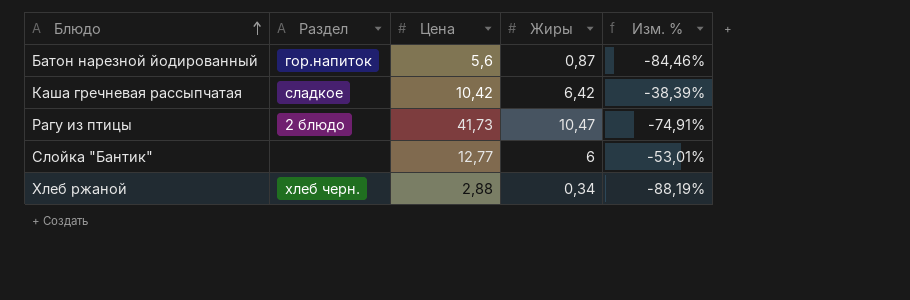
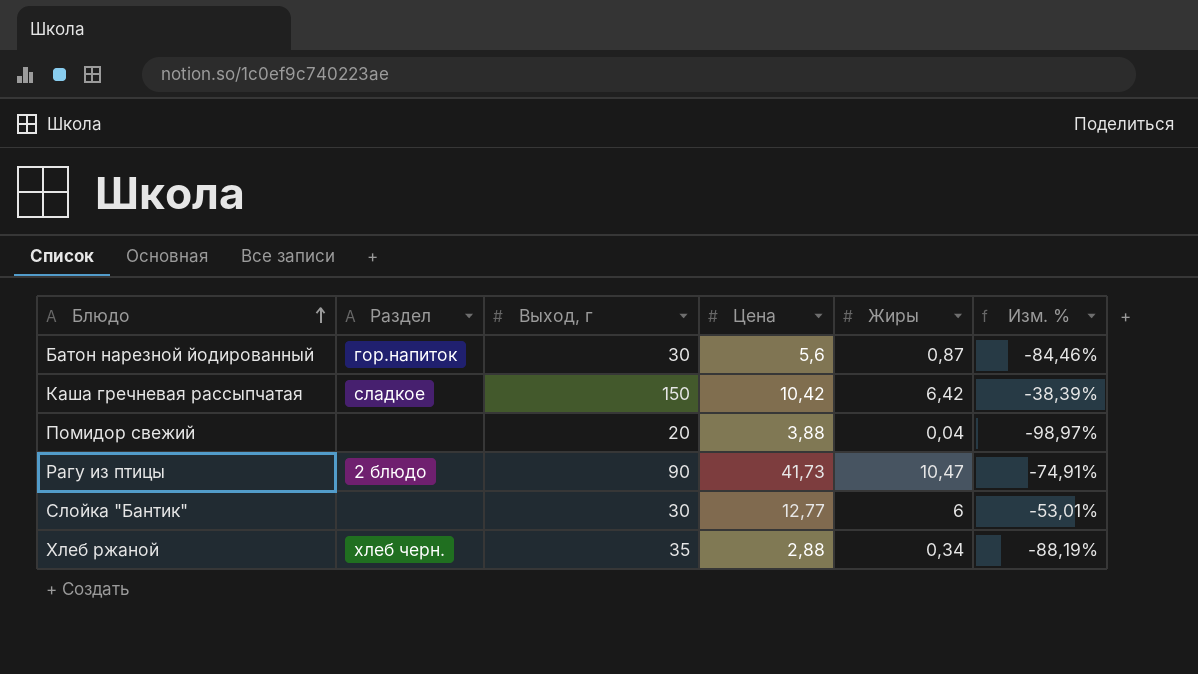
column Выход, г | position: none -> 3
row Помидор свежий: none -> none | 20 | 3,88 | 0,04 | -98,97%

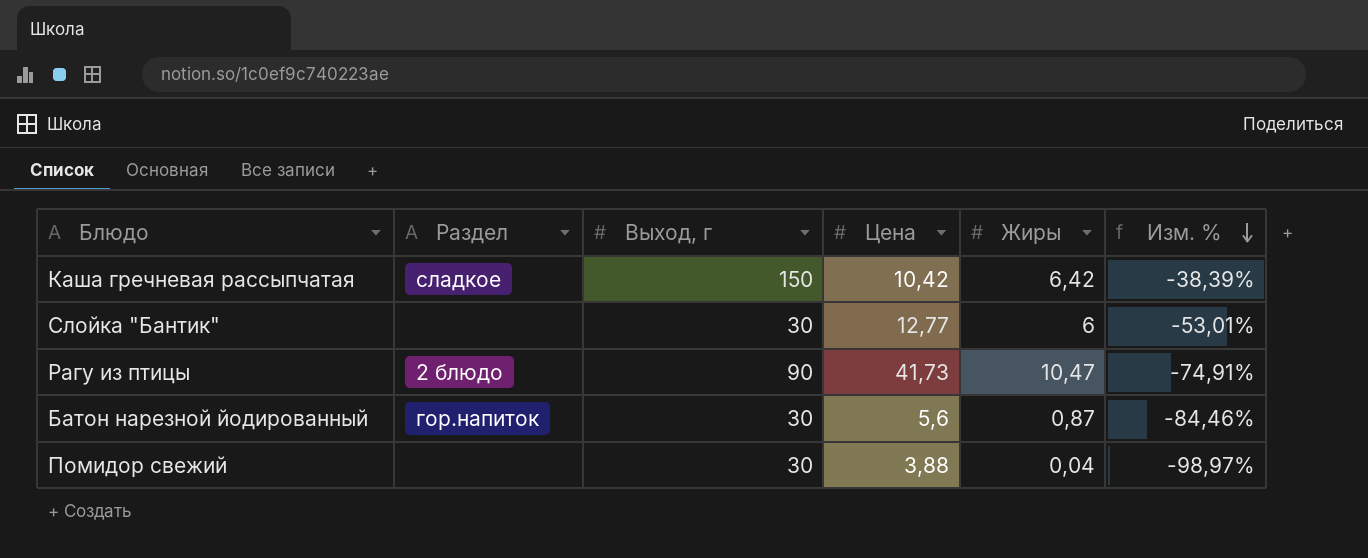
row order: Блюдо ascending -> Изм. % descending
row Хлеб ржаной: хлеб черн. | 35 | 2,88 | 0,34 | -88,19% -> none
Помидор свежий | Выход, г: 20 -> 30

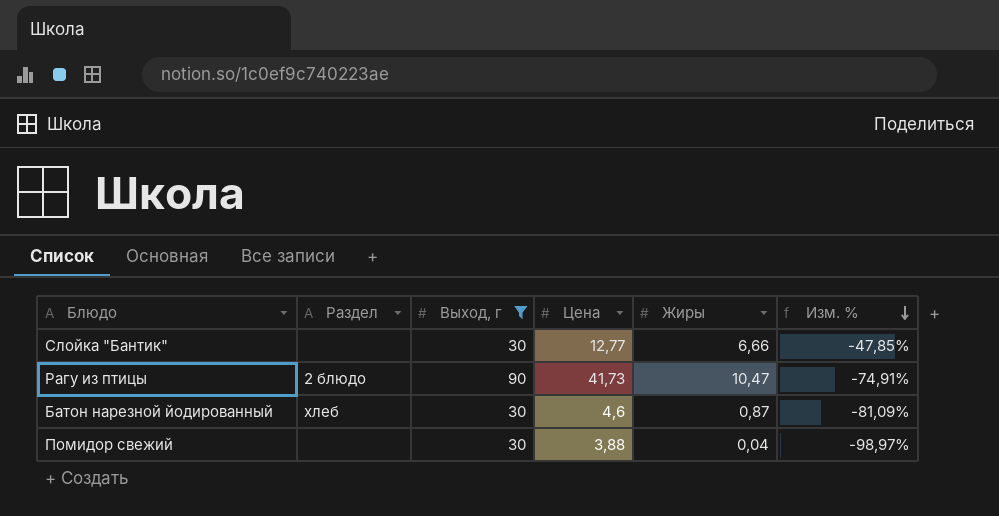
filter: none -> Выход, г != 150
Слойка "Бантик" | Жиры: 6 -> 6,66
Слойка "Бантик" | Изм. %: -53,01% -> -47,85%
Батон нарезной йодированный | Раздел: гор.напиток -> хлеб
Батон нарезной йодированный | Цена: 5,6 -> 4,6
Батон нарезной йодированный | Изм. %: -84,46% -> -81,09%

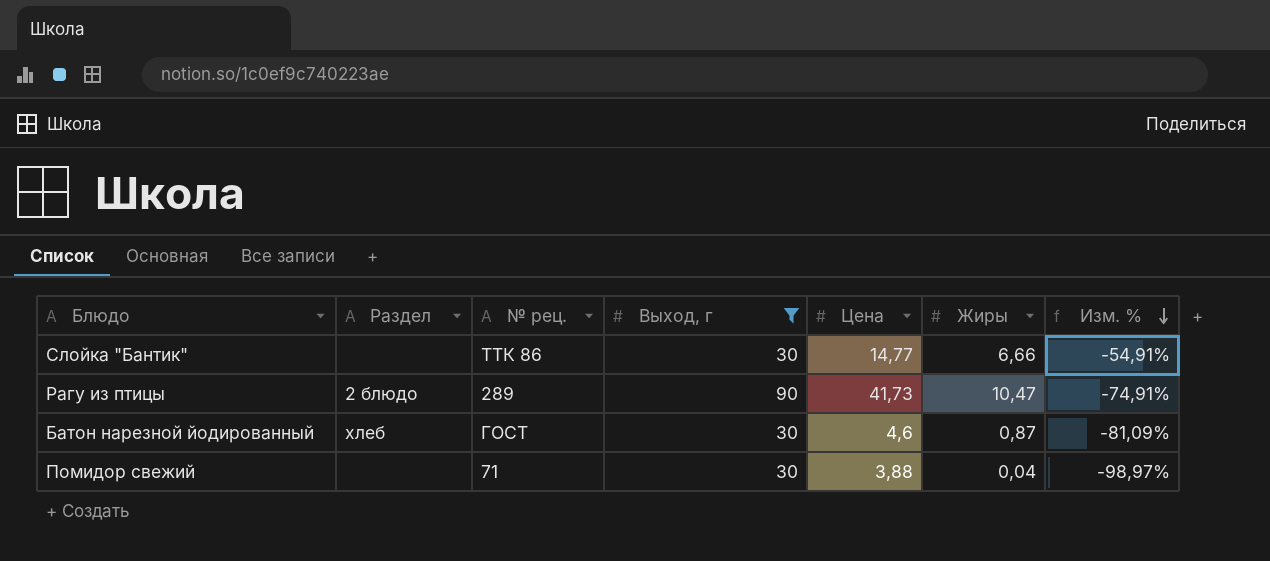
column № рец. | position: none -> 3
Слойка "Бантик" | Цена: 12,77 -> 14,77
Слойка "Бантик" | Изм. %: -47,85% -> -54,91%

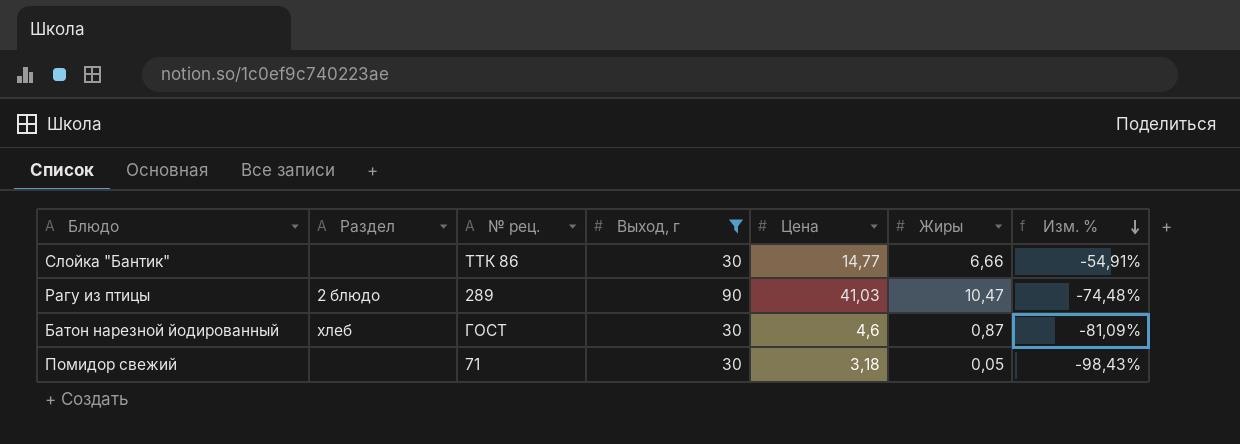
Рагу из птицы | Цена: 41,73 -> 41,03
Рагу из птицы | Изм. %: -74,91% -> -74,48%
Помидор свежий | Цена: 3,88 -> 3,18
Помидор свежий | Жиры: 0,04 -> 0,05
Помидор свежий | Изм. %: -98,97% -> -98,43%

